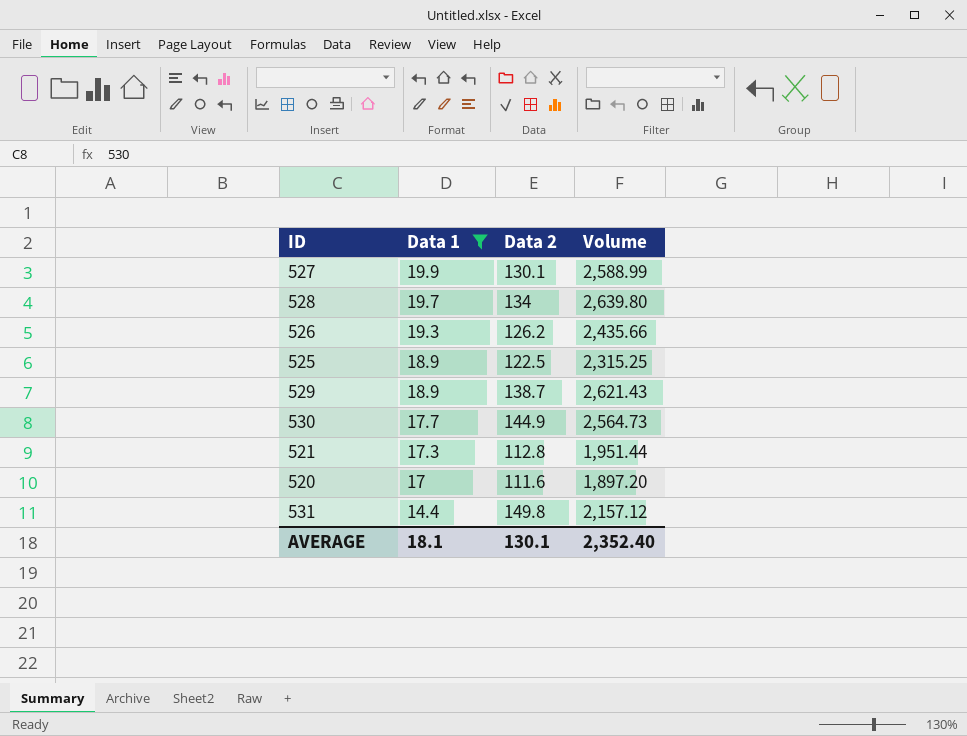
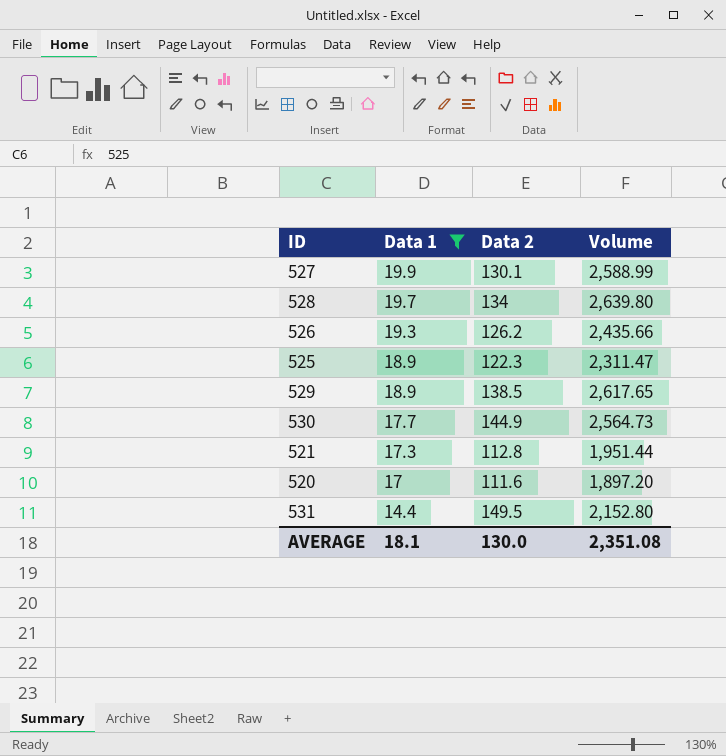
525 | Data 2: 122.5 -> 122.3
525 | Volume: 2,315.25 -> 2,311.47
529 | Data 2: 138.7 -> 138.5
529 | Volume: 2,621.43 -> 2,617.65
531 | Data 2: 149.8 -> 149.5
531 | Volume: 2,157.12 -> 2,152.80
AVERAGE | Data 2: 130.1 -> 130.0
AVERAGE | Volume: 2,352.40 -> 2,351.08

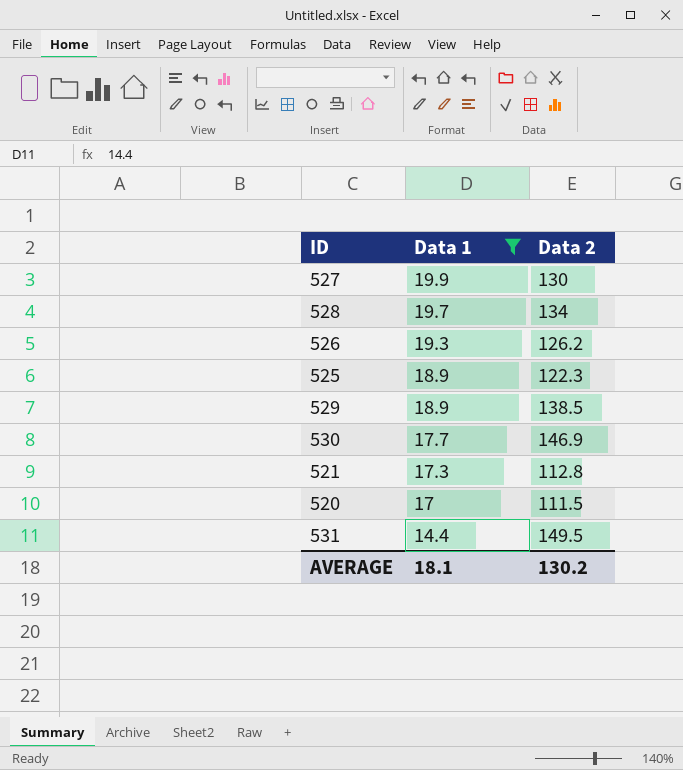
column Volume | formula: [Data 1] * [Data 2] -> none
527 | Data 2: 130.1 -> 130
530 | Data 2: 144.9 -> 146.9
520 | Data 2: 111.6 -> 111.5
AVERAGE | Data 2: 130.0 -> 130.2

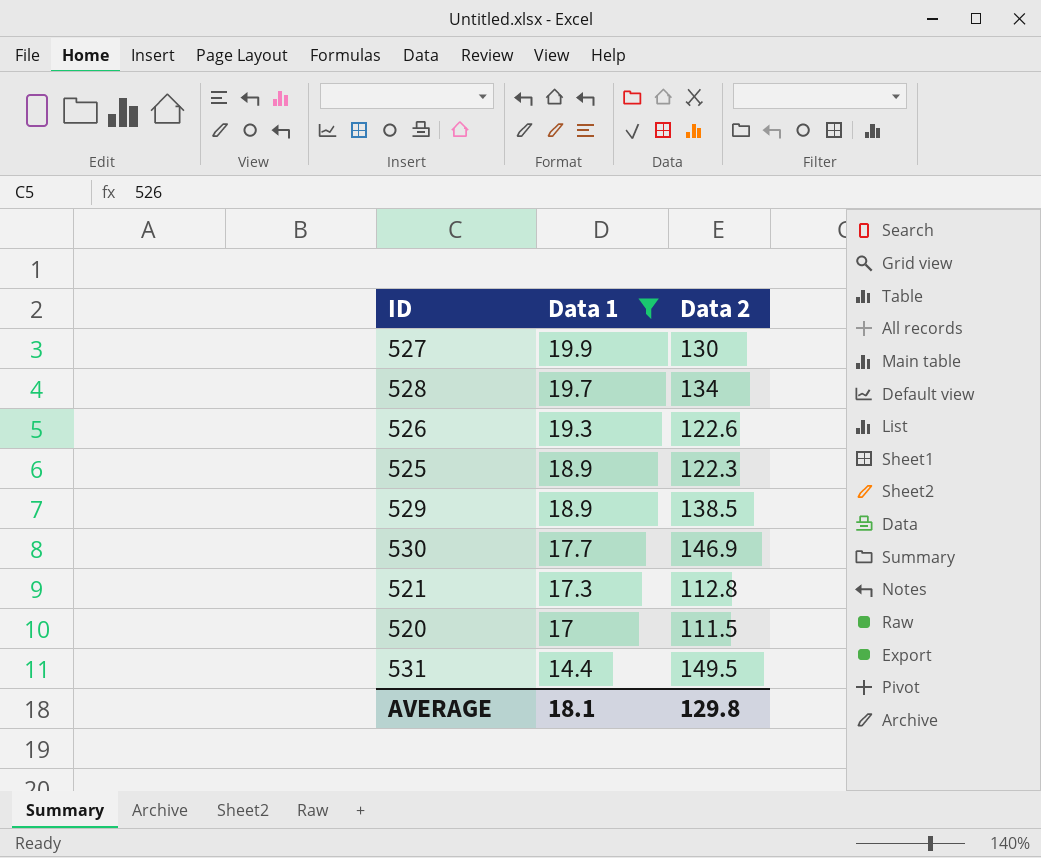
526 | Data 2: 126.2 -> 122.6
AVERAGE | Data 2: 130.2 -> 129.8

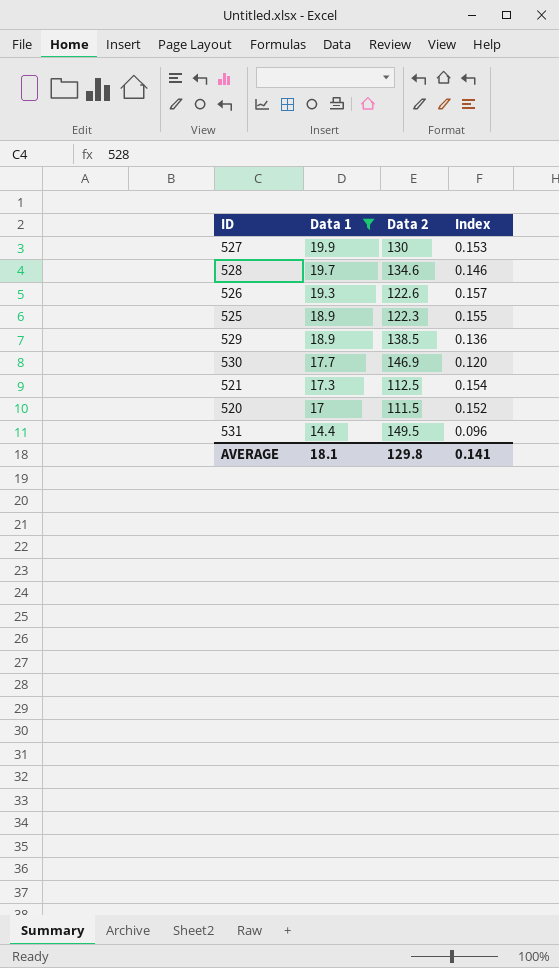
column Index | formula: none -> [Data 1] / [Data 2]
528 | Data 2: 134 -> 134.6
521 | Data 2: 112.8 -> 112.5

